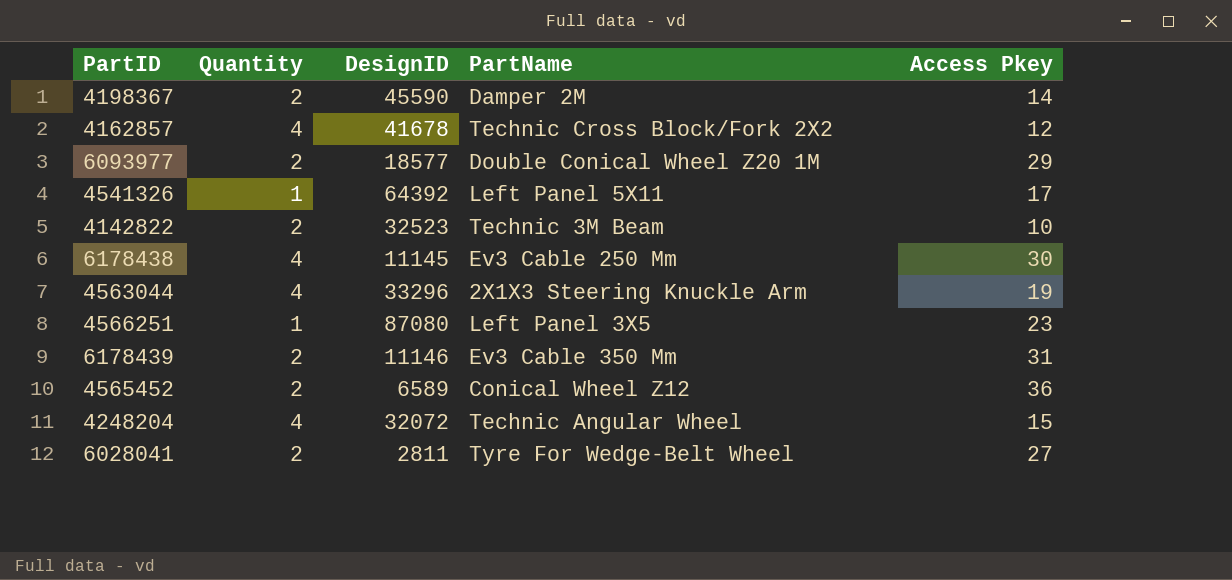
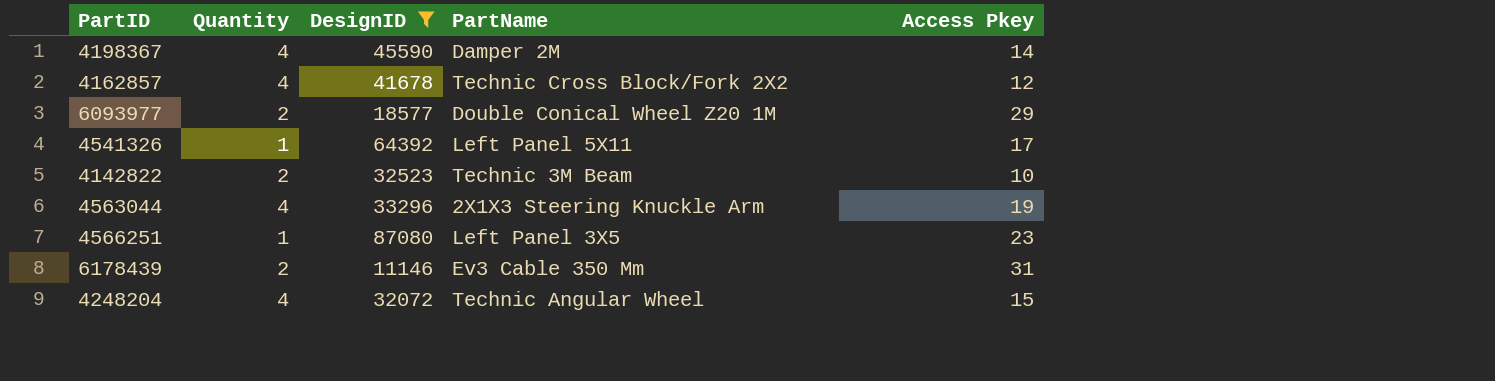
filter: none -> DesignID >= 11146
4198367 | Quantity: 2 -> 4

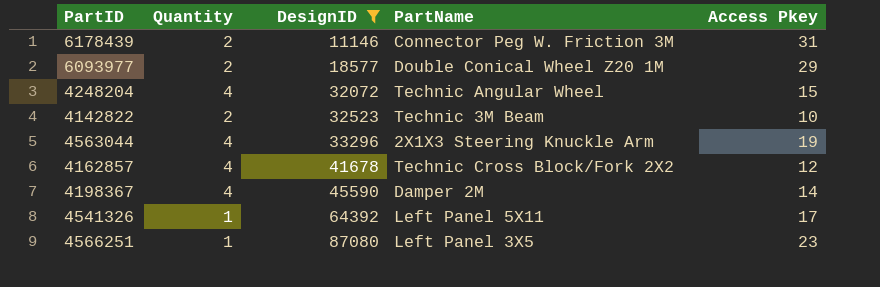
row order: none -> DesignID ascending
6178439 | PartName: Ev3 Cable 350 Mm -> Connector Peg W. Friction 3M

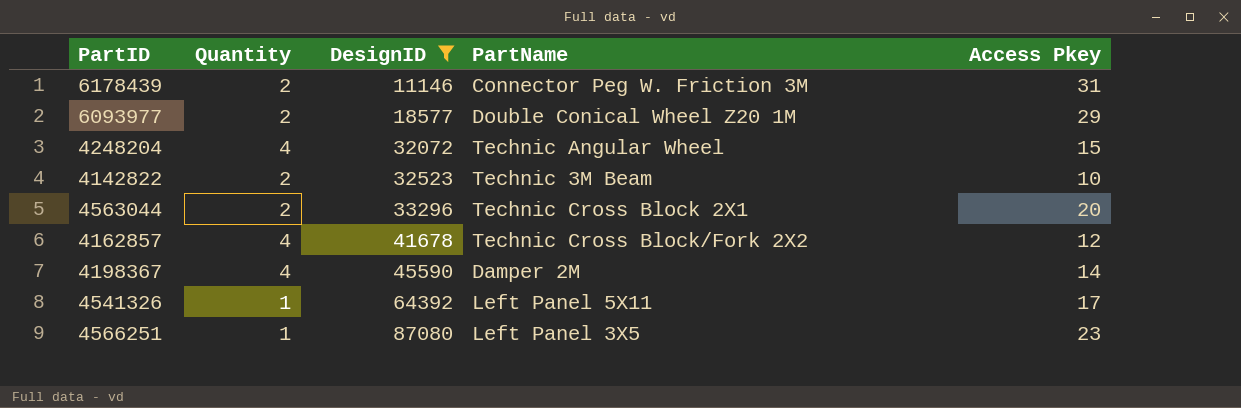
4563044 | Quantity: 4 -> 2
4563044 | PartName: 2X1X3 Steering Knuckle Arm -> Technic Cross Block 2X1
4563044 | Access Pkey: 19 -> 20

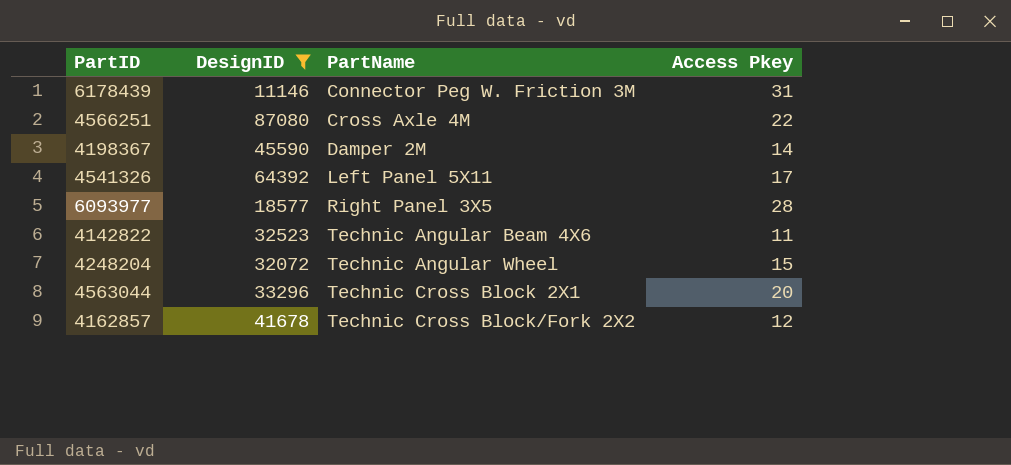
row order: DesignID ascending -> PartName ascending
column Quantity | position: 2 -> none
4566251 | PartName: Left Panel 3X5 -> Cross Axle 4M
4566251 | Access Pkey: 23 -> 22
6093977 | PartName: Double Conical Wheel Z20 1M -> Right Panel 3X5
6093977 | Access Pkey: 29 -> 28
4142822 | PartName: Technic 3M Beam -> Technic Angular Beam 4X6
4142822 | Access Pkey: 10 -> 11

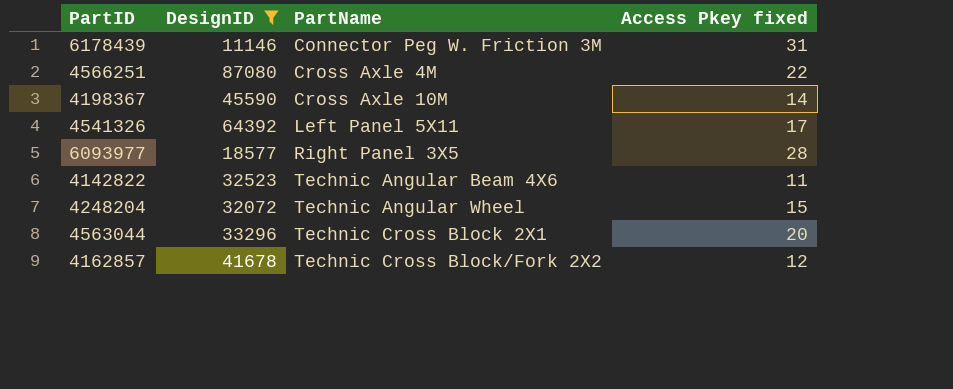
column name: Access Pkey -> Access Pkey fixed
4198367 | PartName: Damper 2M -> Cross Axle 10M

